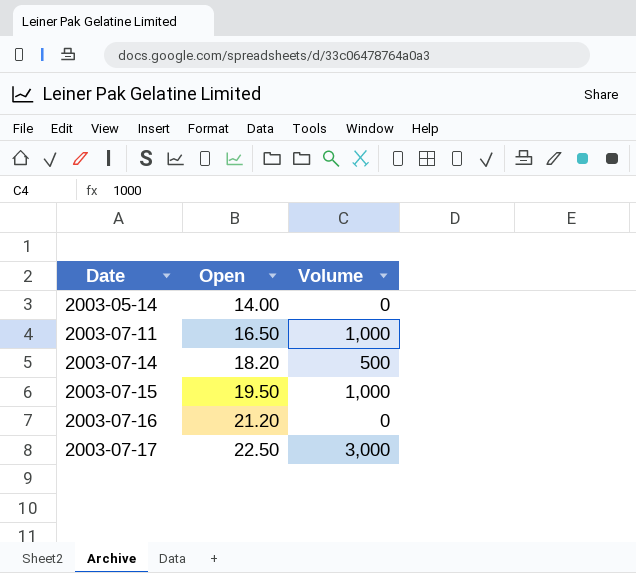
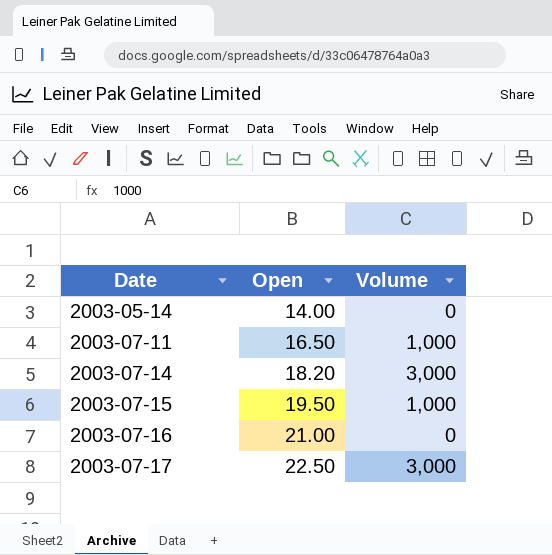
2003-07-14 | Volume: 500 -> 3,000
2003-07-16 | Open: 21.20 -> 21.00

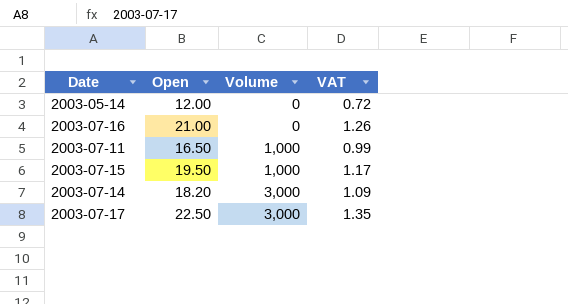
row order: Date ascending -> Volume ascending
column VAT | formula: none -> [Open] * 0.06
2003-05-14 | Open: 14.00 -> 12.00

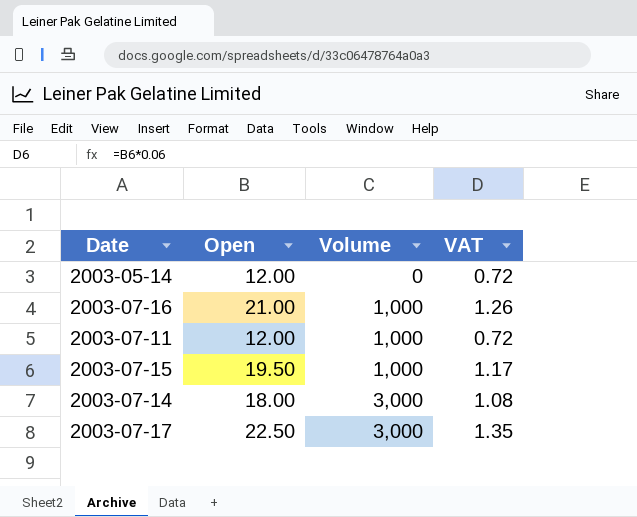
2003-07-16 | Volume: 0 -> 1,000
2003-07-11 | Open: 16.50 -> 12.00
2003-07-11 | VAT: 0.99 -> 0.72
2003-07-14 | Open: 18.20 -> 18.00
2003-07-14 | VAT: 1.09 -> 1.08

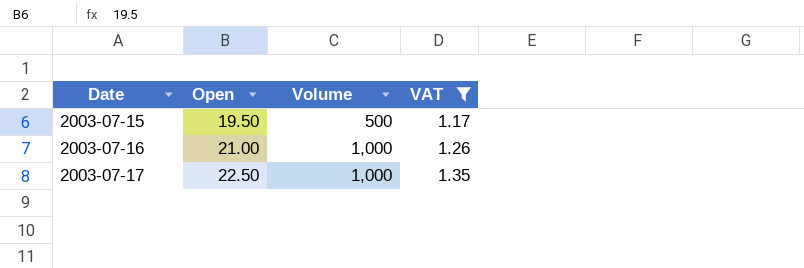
filter: none -> VAT >= 1.17
row order: Volume ascending -> Date ascending
2003-07-15 | Volume: 1,000 -> 500
2003-07-17 | Volume: 3,000 -> 1,000

